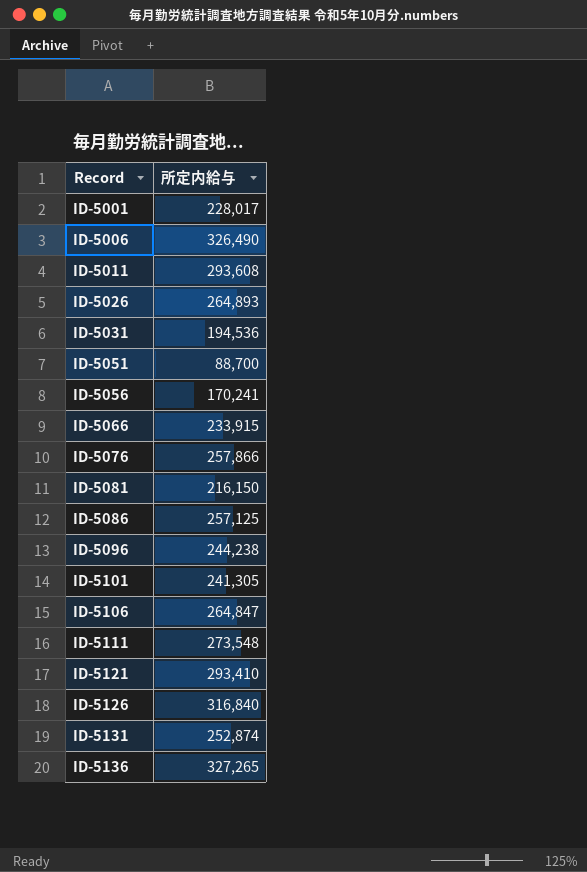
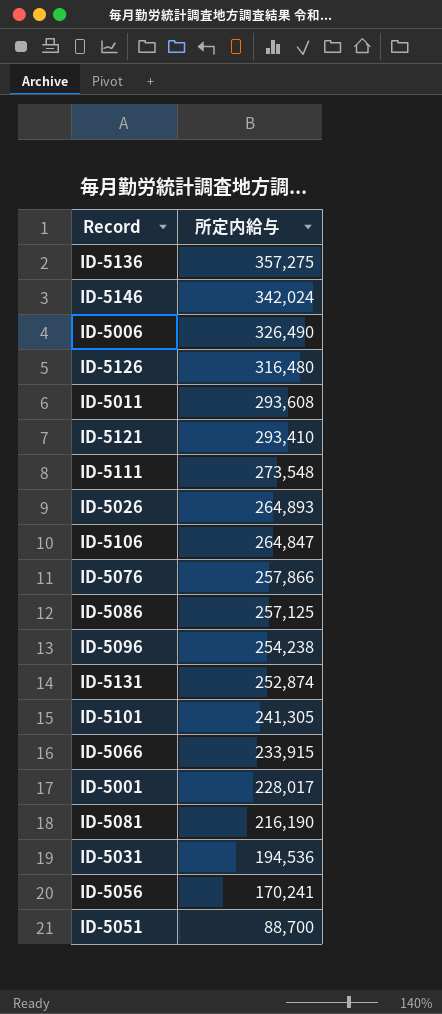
row order: Record ascending -> 所定内給与 descending
ID-5136 | 所定内給与: 327,265 -> 357,275
row ID-5146: none -> 342,024
ID-5126 | 所定内給与: 316,840 -> 316,480
ID-5096 | 所定内給与: 244,238 -> 254,238
ID-5081 | 所定内給与: 216,150 -> 216,190

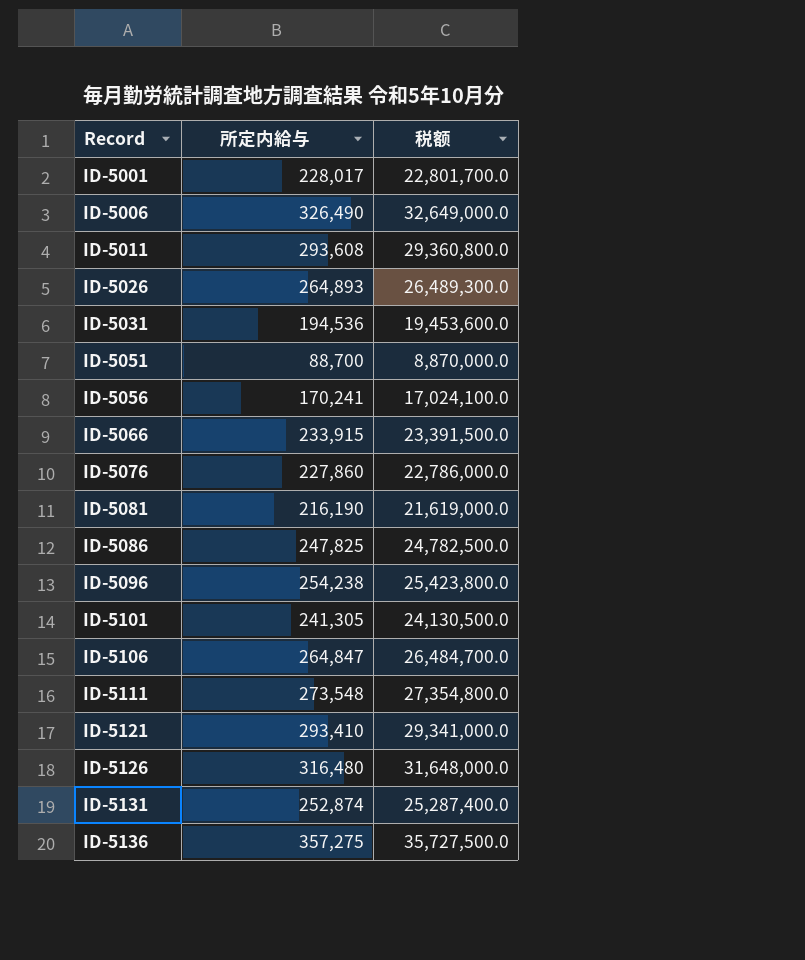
row order: 所定内給与 descending -> Record ascending
column 税额 | formula: none -> [所定内給与] * 100
row ID-5146: 342,024 -> none
ID-5076 | 所定内給与: 257,866 -> 227,860
ID-5086 | 所定内給与: 257,125 -> 247,825

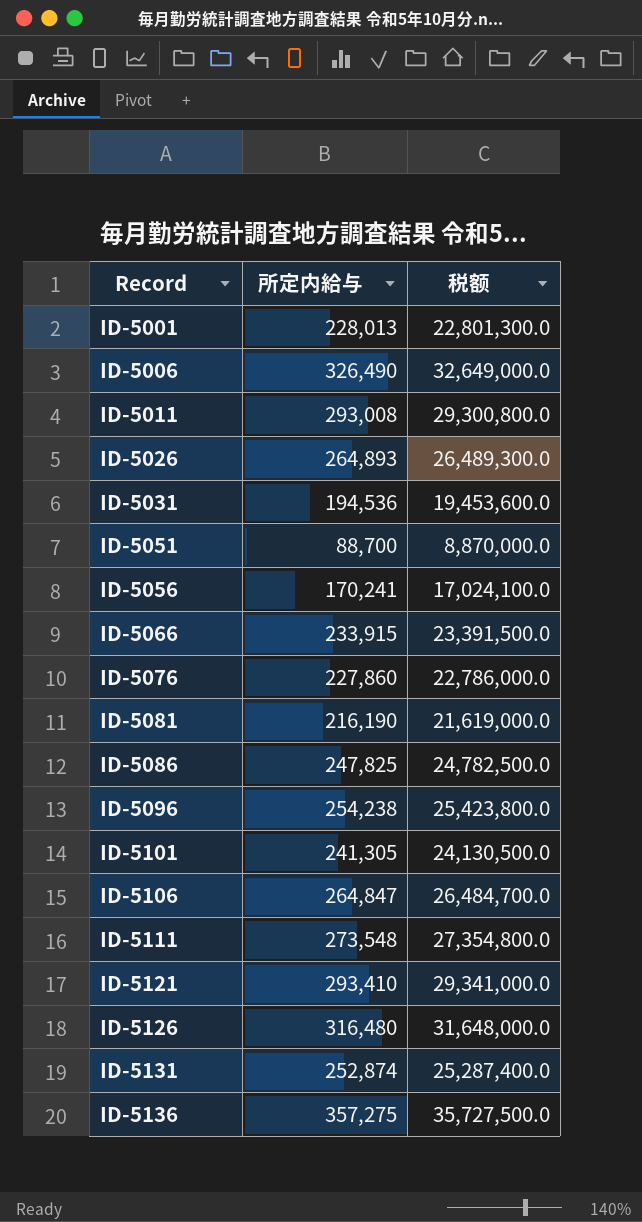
ID-5001 | 所定内給与: 228,017 -> 228,013
ID-5001 | 税额: 22,801,700.0 -> 22,801,300.0
ID-5011 | 所定内給与: 293,608 -> 293,008
ID-5011 | 税额: 29,360,800.0 -> 29,300,800.0

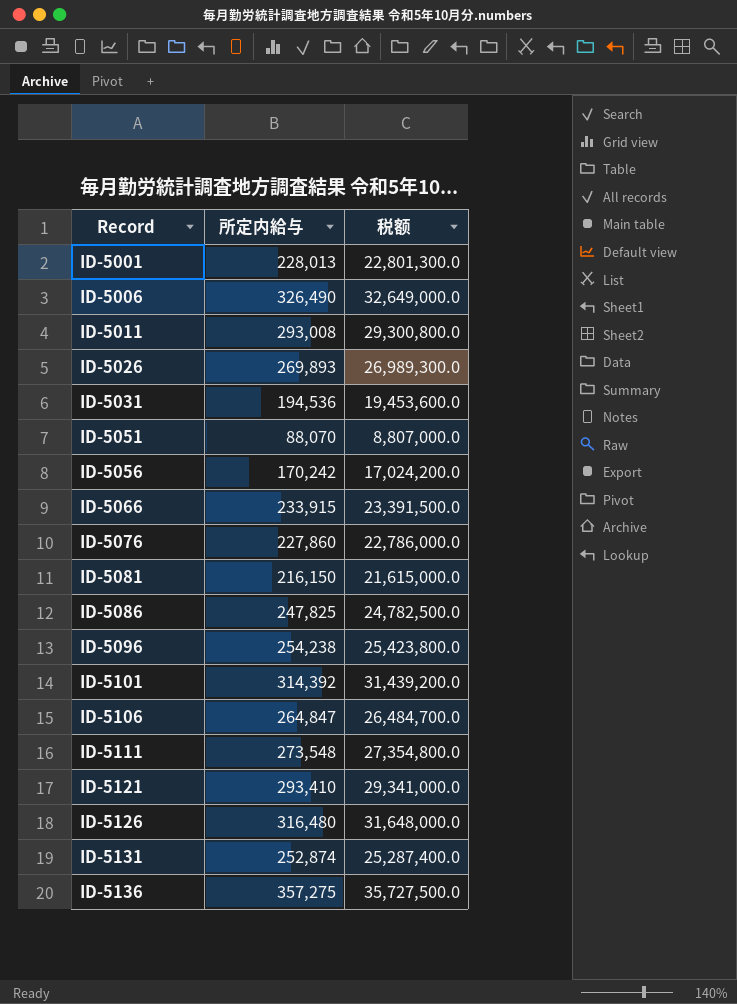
ID-5026 | 所定内給与: 264,893 -> 269,893
ID-5026 | 税额: 26,489,300.0 -> 26,989,300.0
ID-5051 | 所定内給与: 88,700 -> 88,070
ID-5051 | 税额: 8,870,000.0 -> 8,807,000.0
ID-5056 | 所定内給与: 170,241 -> 170,242
ID-5056 | 税额: 17,024,100.0 -> 17,024,200.0
ID-5081 | 所定内給与: 216,190 -> 216,150
ID-5081 | 税额: 21,619,000.0 -> 21,615,000.0
ID-5101 | 所定内給与: 241,305 -> 314,392
ID-5101 | 税额: 24,130,500.0 -> 31,439,200.0

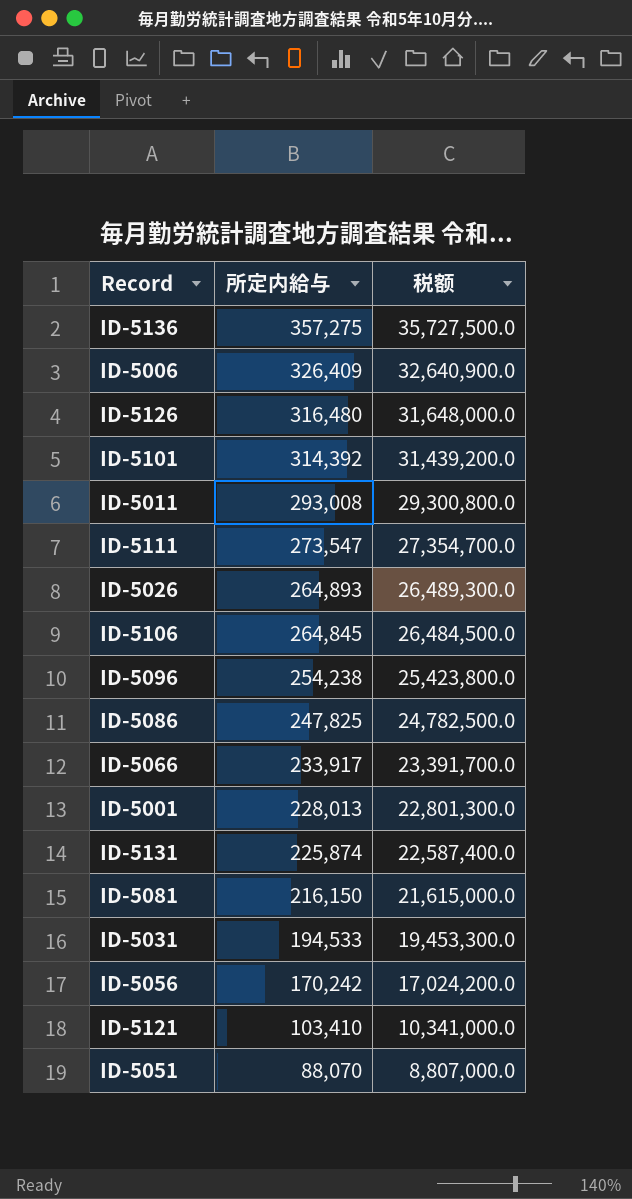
row order: Record ascending -> 所定内給与 descending
row ID-5076: 227,860 | 22,786,000.0 -> none
ID-5006 | 所定内給与: 326,490 -> 326,409
ID-5006 | 税额: 32,649,000.0 -> 32,640,900.0
ID-5111 | 所定内給与: 273,548 -> 273,547
ID-5111 | 税额: 27,354,800.0 -> 27,354,700.0
ID-5026 | 所定内給与: 269,893 -> 264,893
ID-5026 | 税额: 26,989,300.0 -> 26,489,300.0
ID-5106 | 所定内給与: 264,847 -> 264,845
ID-5106 | 税额: 26,484,700.0 -> 26,484,500.0
ID-5066 | 所定内給与: 233,915 -> 233,917
ID-5066 | 税额: 23,391,500.0 -> 23,391,700.0
ID-5131 | 所定内給与: 252,874 -> 225,874
ID-5131 | 税额: 25,287,400.0 -> 22,587,400.0
ID-5031 | 所定内給与: 194,536 -> 194,533
ID-5031 | 税额: 19,453,600.0 -> 19,453,300.0
ID-5121 | 所定内給与: 293,410 -> 103,410
ID-5121 | 税额: 29,341,000.0 -> 10,341,000.0

